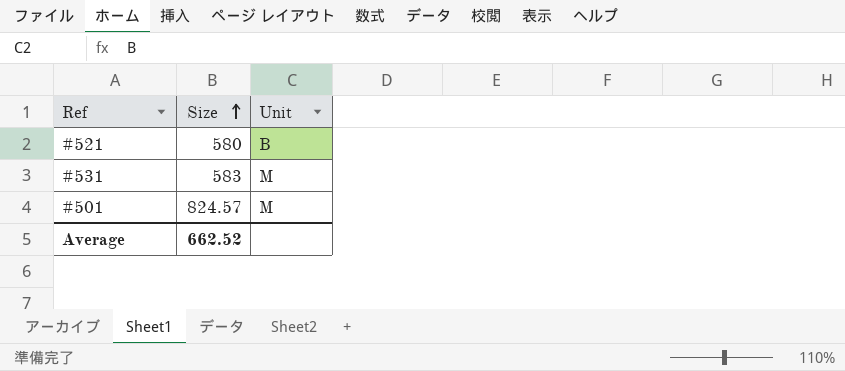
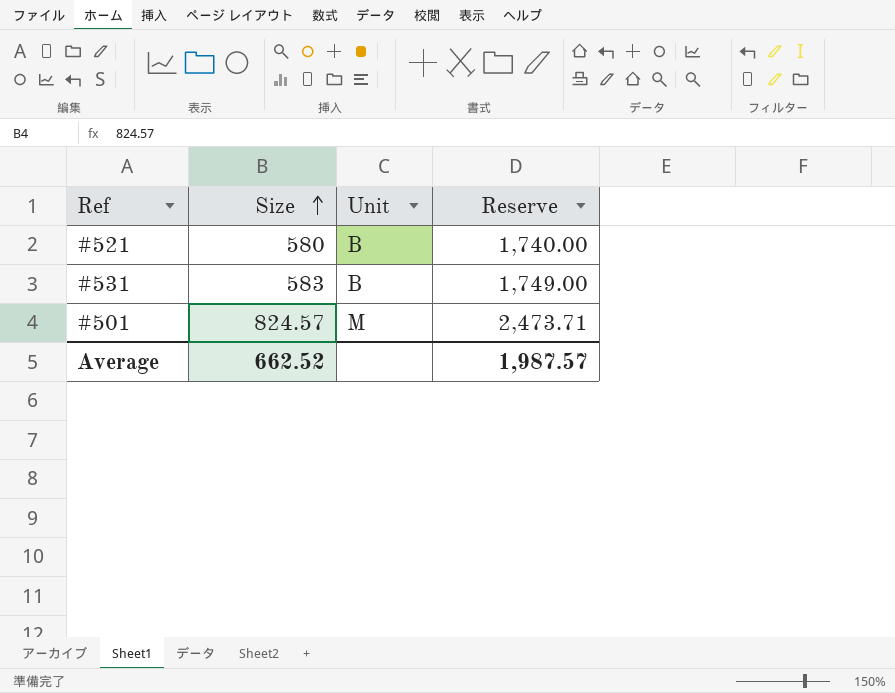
column Reserve | formula: none -> [Size] * 3
#531 | Unit: M -> B

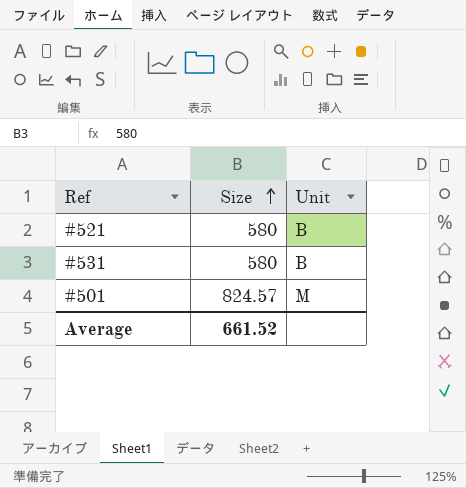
column Reserve | formula: [Size] * 3 -> none
#531 | Size: 583 -> 580
Average | Size: 662.52 -> 661.52

